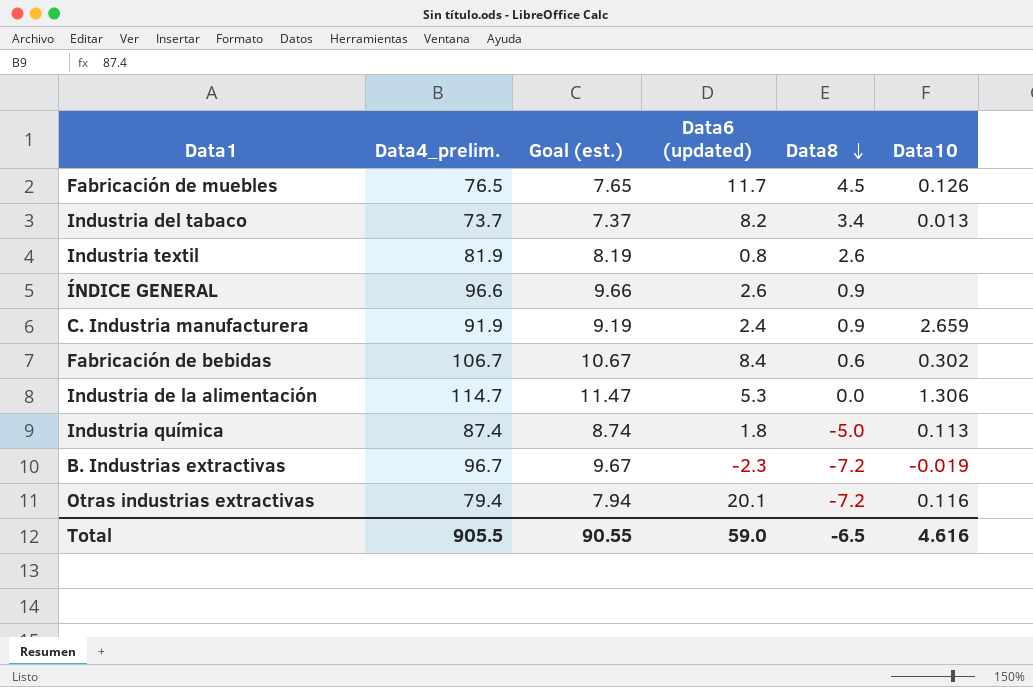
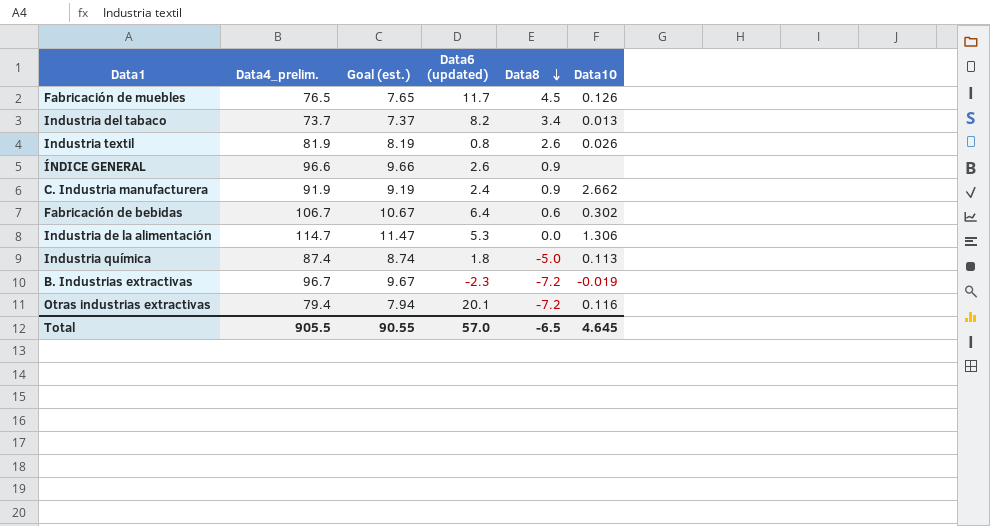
Industria textil | Data10: none -> 0.026
C. Industria manufacturera | Data10: 2.659 -> 2.662
Fabricación de bebidas | Data6 (updated): 8.4 -> 6.4
Total | Data6 (updated): 59.0 -> 57.0
Total | Data10: 4.616 -> 4.645

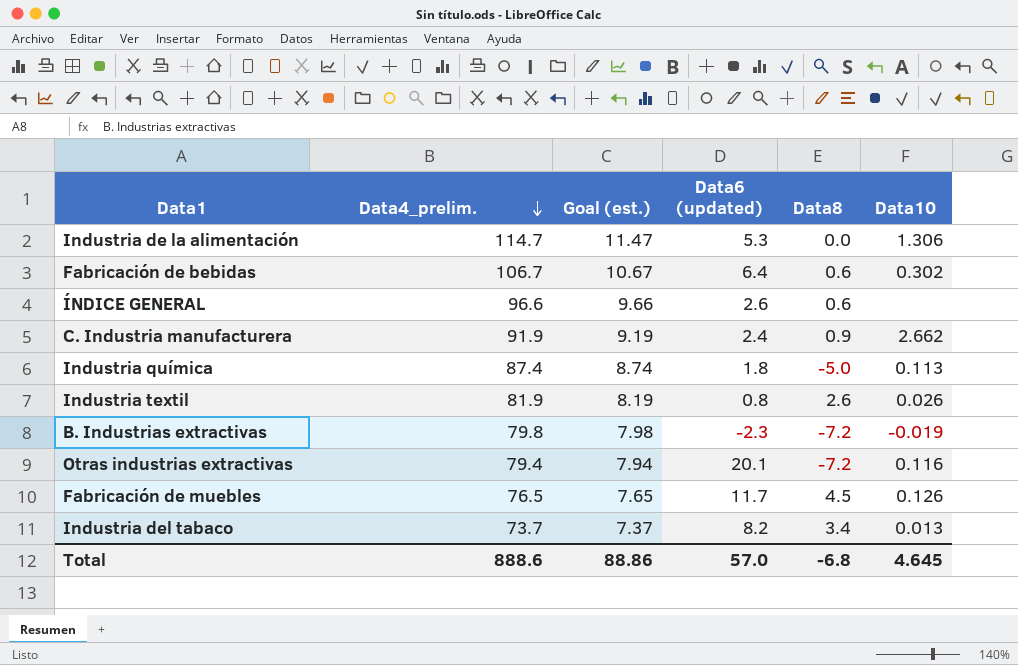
row order: Data8 descending -> Data4_prelim. descending
ÍNDICE GENERAL | Data8: 0.9 -> 0.6
B. Industrias extractivas | Data4_prelim.: 96.7 -> 79.8
B. Industrias extractivas | Goal (est.): 9.67 -> 7.98
Total | Data4_prelim.: 905.5 -> 888.6
Total | Goal (est.): 90.55 -> 88.86
Total | Data8: -6.5 -> -6.8

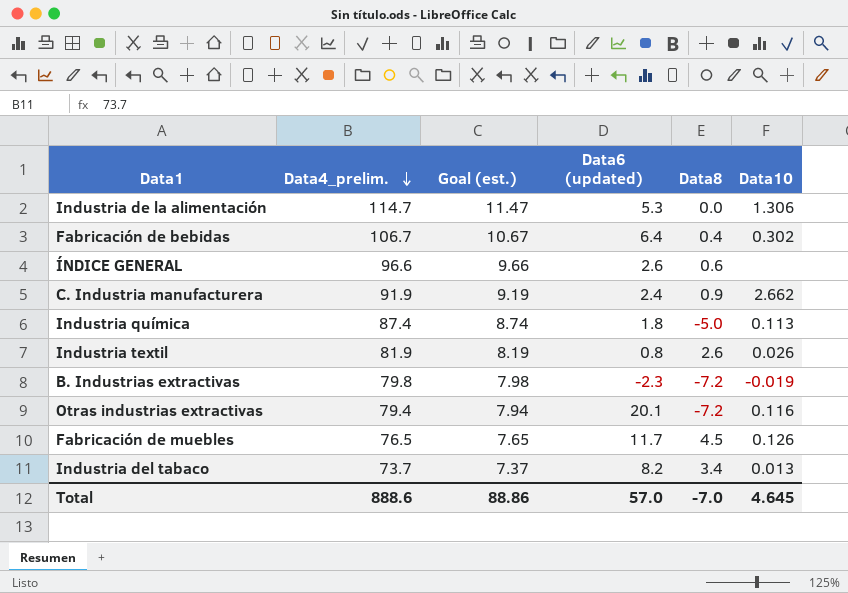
Fabricación de bebidas | Data8: 0.6 -> 0.4
Total | Data8: -6.8 -> -7.0

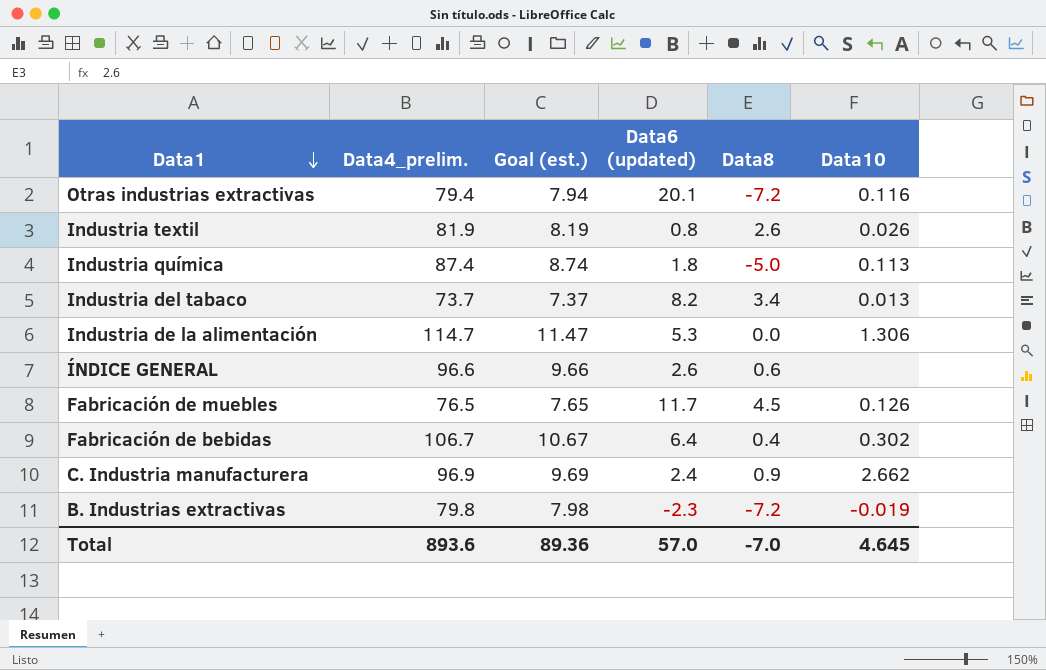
row order: Data4_prelim. descending -> Data1 descending
C. Industria manufacturera | Data4_prelim.: 91.9 -> 96.9
C. Industria manufacturera | Goal (est.): 9.19 -> 9.69
Total | Data4_prelim.: 888.6 -> 893.6
Total | Goal (est.): 88.86 -> 89.36

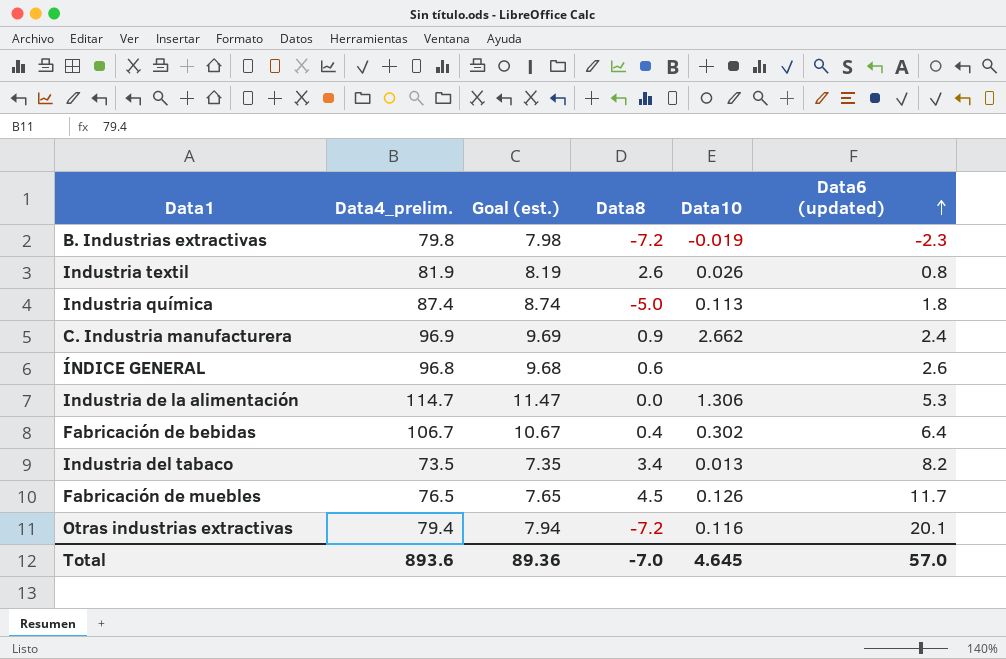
row order: Data1 descending -> Data6 (updated) ascending
column Data6 (updated) | position: 4 -> 6
ÍNDICE GENERAL | Data4_prelim.: 96.6 -> 96.8
ÍNDICE GENERAL | Goal (est.): 9.66 -> 9.68
Industria del tabaco | Data4_prelim.: 73.7 -> 73.5
Industria del tabaco | Goal (est.): 7.37 -> 7.35

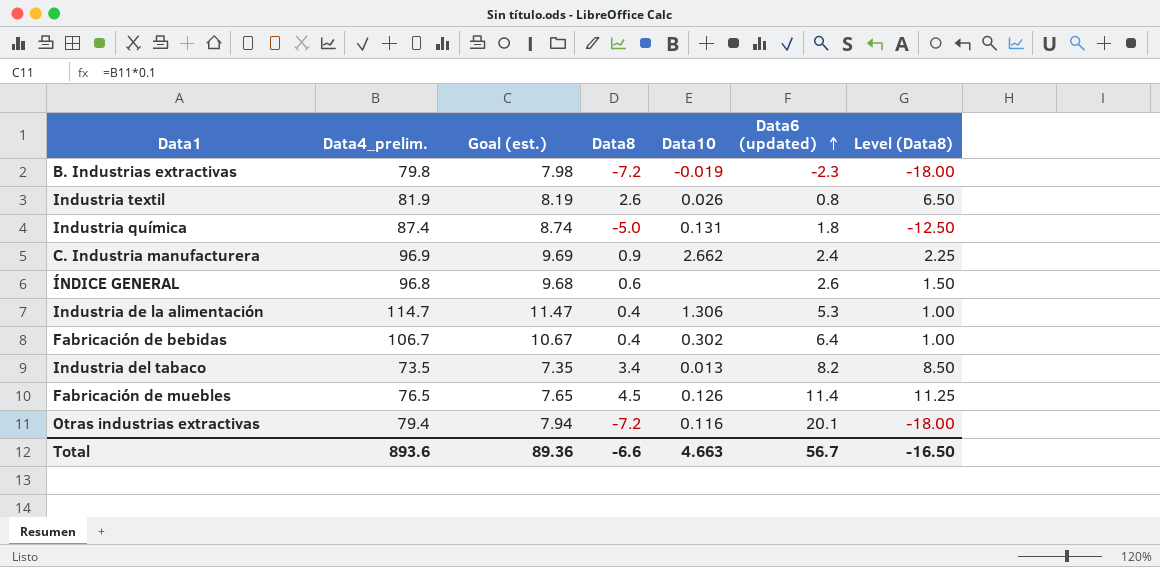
column Level (Data8) | formula: none -> [Data8] * 2.5
Industria química | Data10: 0.113 -> 0.131
Industria de la alimentación | Data8: 0.0 -> 0.4
Fabricación de muebles | Data6 (updated): 11.7 -> 11.4
Total | Data8: -7.0 -> -6.6
Total | Data10: 4.645 -> 4.663
Total | Data6 (updated): 57.0 -> 56.7

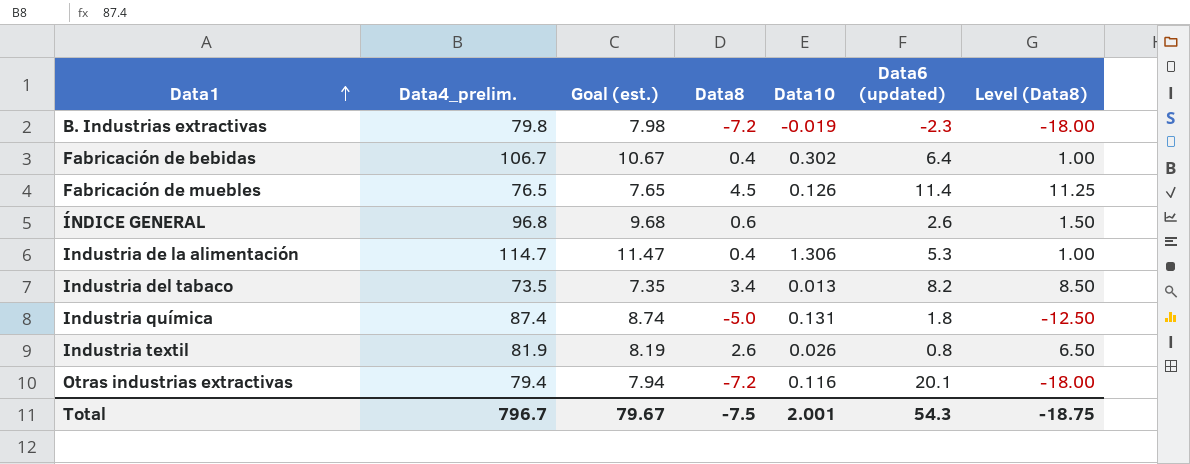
row order: Data6 (updated) ascending -> Data1 ascending
row C. Industria manufacturera: 96.9 | 9.69 | 0.9 | 2.662 | 2.4 | 2.25 -> none
Total | Data4_prelim.: 893.6 -> 796.7
Total | Goal (est.): 89.36 -> 79.67
Total | Data8: -6.6 -> -7.5
Total | Data10: 4.663 -> 2.001
Total | Data6 (updated): 56.7 -> 54.3
Total | Level (Data8): -16.50 -> -18.75

